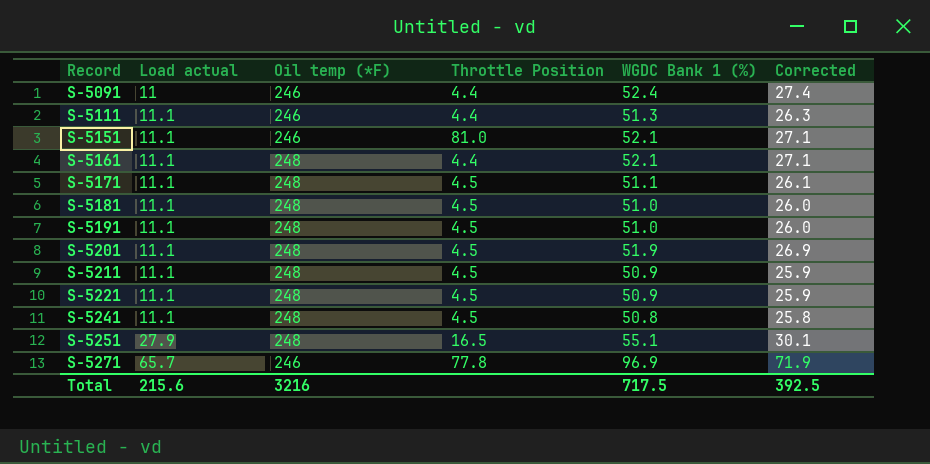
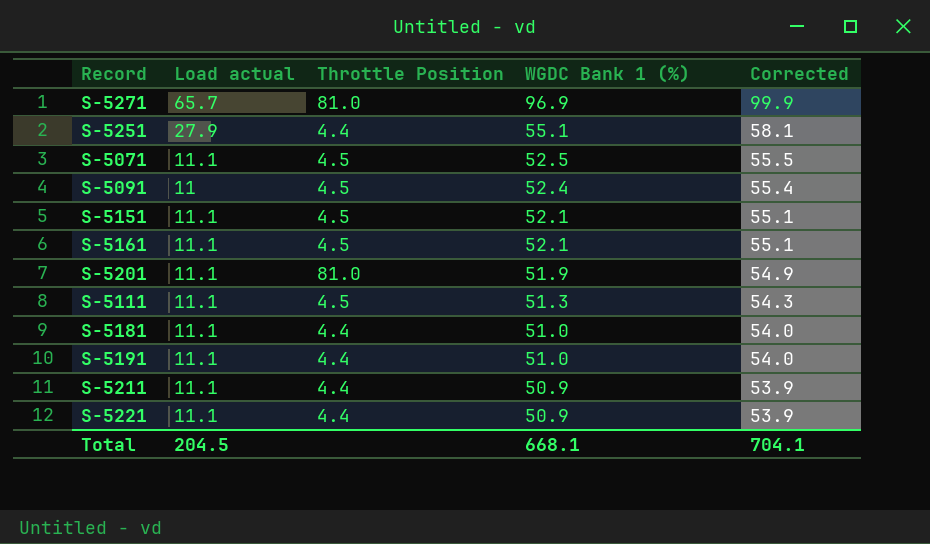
row order: Record ascending -> WGDC Bank 1 (%) descending
column Oil temp (*F) | position: 3 -> none
column Corrected | formula: [WGDC Bank 1 (%)] - 25 -> [WGDC Bank 1 (%)] + 3
row S-5171: 11.1 | 248 | 4.5 | 51.1 | 26.1 -> none
row S-5241: 11.1 | 248 | 4.5 | 50.8 | 25.8 -> none
S-5271 | Throttle Position: 77.8 -> 81.0
S-5251 | Throttle Position: 16.5 -> 4.4
row S-5071: none -> 11.1 | 4.5 | 52.5 | 55.5
S-5091 | Throttle Position: 4.4 -> 4.5
S-5151 | Throttle Position: 81.0 -> 4.5
S-5161 | Throttle Position: 4.4 -> 4.5
S-5201 | Throttle Position: 4.5 -> 81.0
S-5111 | Throttle Position: 4.4 -> 4.5
S-5181 | Throttle Position: 4.5 -> 4.4
S-5191 | Throttle Position: 4.5 -> 4.4
S-5211 | Throttle Position: 4.5 -> 4.4
S-5221 | Throttle Position: 4.5 -> 4.4
Total | Load actual: 215.6 -> 204.5
Total | WGDC Bank 1 (%): 717.5 -> 668.1
Total | Corrected: 392.5 -> 704.1

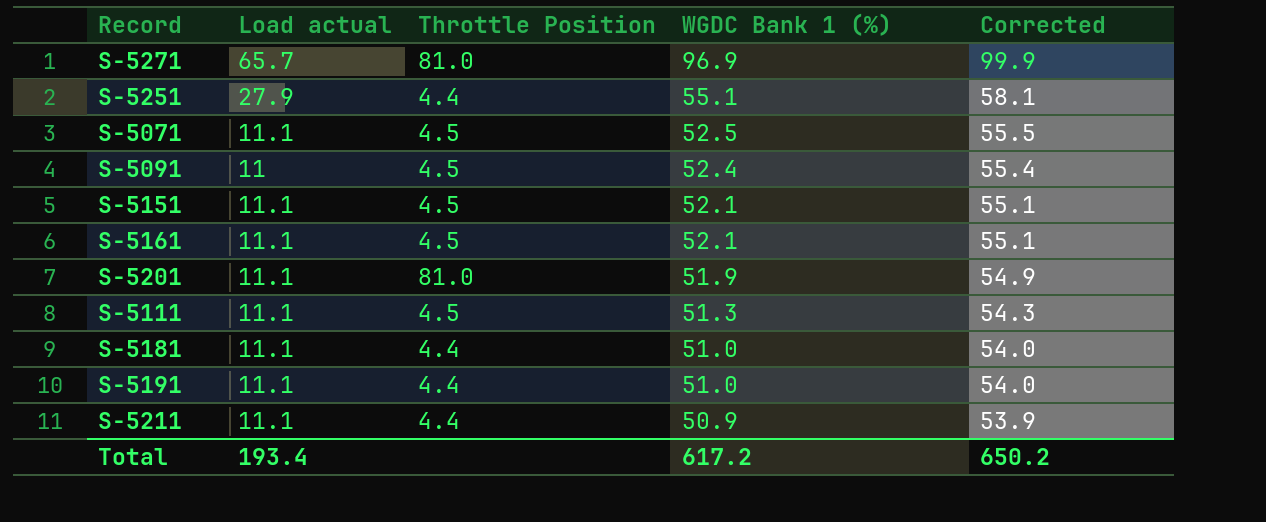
row S-5221: 11.1 | 4.4 | 50.9 | 53.9 -> none
Total | Load actual: 204.5 -> 193.4
Total | WGDC Bank 1 (%): 668.1 -> 617.2
Total | Corrected: 704.1 -> 650.2

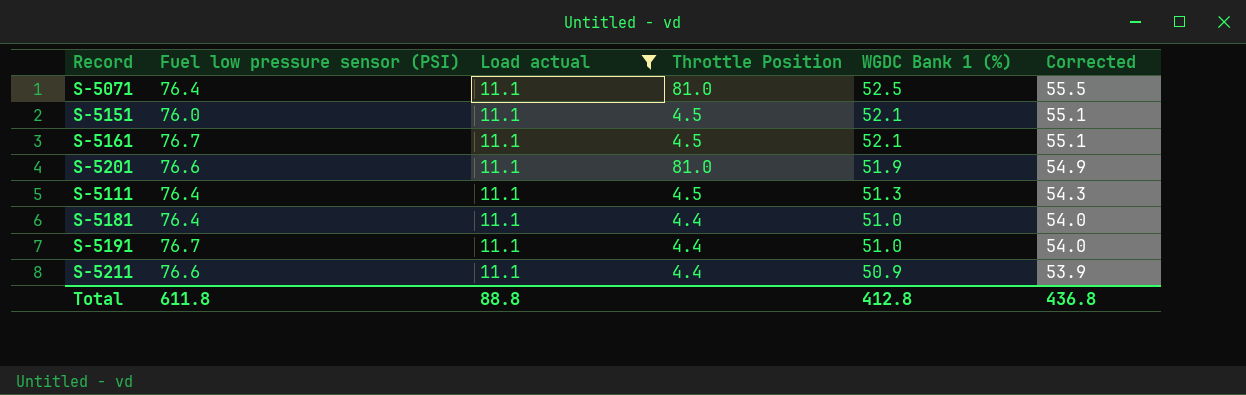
filter: none -> Load actual = 11.1
column Fuel low pressure sensor (PSI) | position: none -> 2
S-5071 | Throttle Position: 4.5 -> 81.0
Total | Load actual: 193.4 -> 88.8
Total | WGDC Bank 1 (%): 617.2 -> 412.8
Total | Corrected: 650.2 -> 436.8

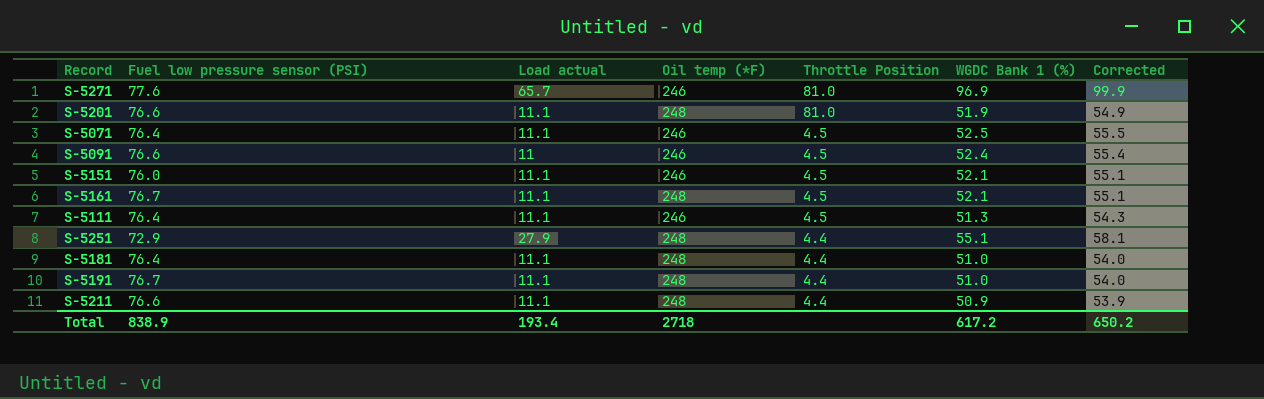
filter: Load actual = 11.1 -> none
row order: WGDC Bank 1 (%) descending -> Throttle Position descending
column Oil temp (*F) | position: none -> 4
S-5071 | Throttle Position: 81.0 -> 4.5
Total | Fuel low pressure sensor (PSI): 611.8 -> 838.9
Total | Load actual: 88.8 -> 193.4
Total | WGDC Bank 1 (%): 412.8 -> 617.2
Total | Corrected: 436.8 -> 650.2

